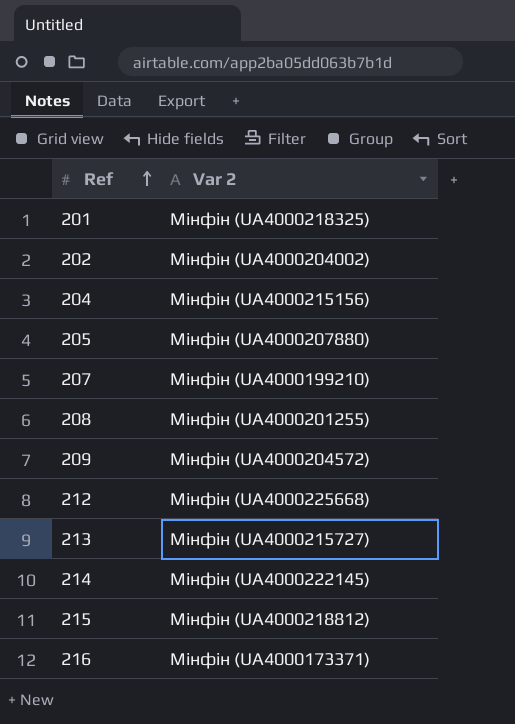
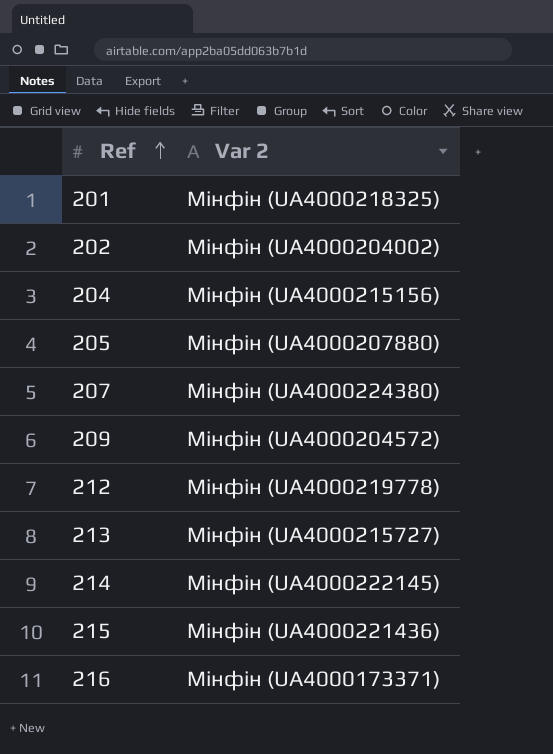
row 208: Мінфін (UA4000201255) -> none
207 | Var 2: Мінфін (UA4000199210) -> Мінфін (UA4000224380)
212 | Var 2: Мінфін (UA4000225668) -> Мінфін (UA4000219778)
215 | Var 2: Мінфін (UA4000218812) -> Мінфін (UA4000221436)

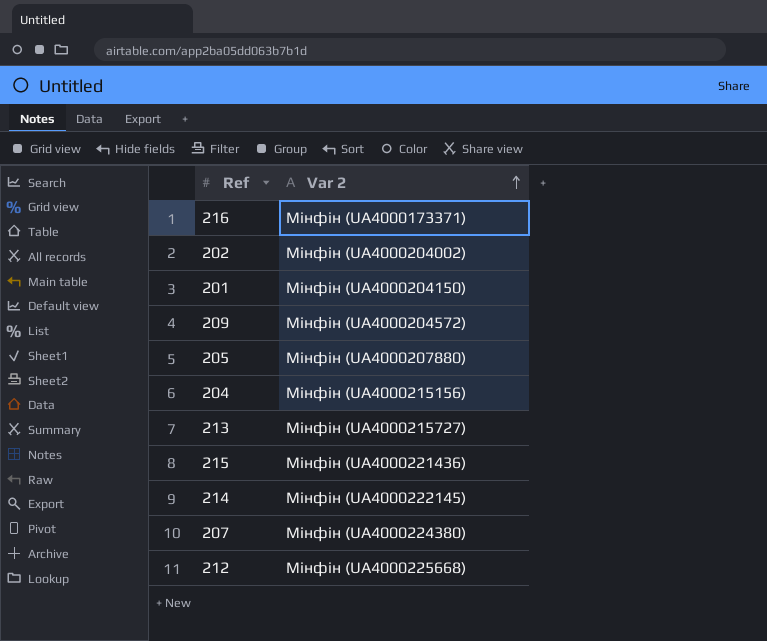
row order: Ref ascending -> Var 2 ascending
201 | Var 2: Мінфін (UA4000218325) -> Мінфін (UA4000204150)
212 | Var 2: Мінфін (UA4000219778) -> Мінфін (UA4000225668)

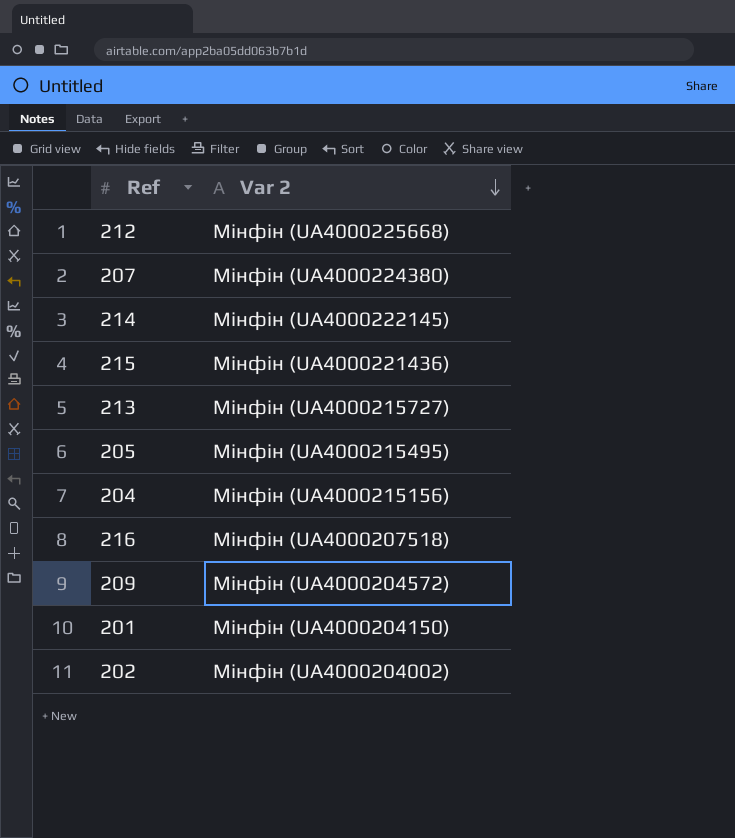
row order: Var 2 ascending -> Var 2 descending
205 | Var 2: Мінфін (UA4000207880) -> Мінфін (UA4000215495)
216 | Var 2: Мінфін (UA4000173371) -> Мінфін (UA4000207518)

